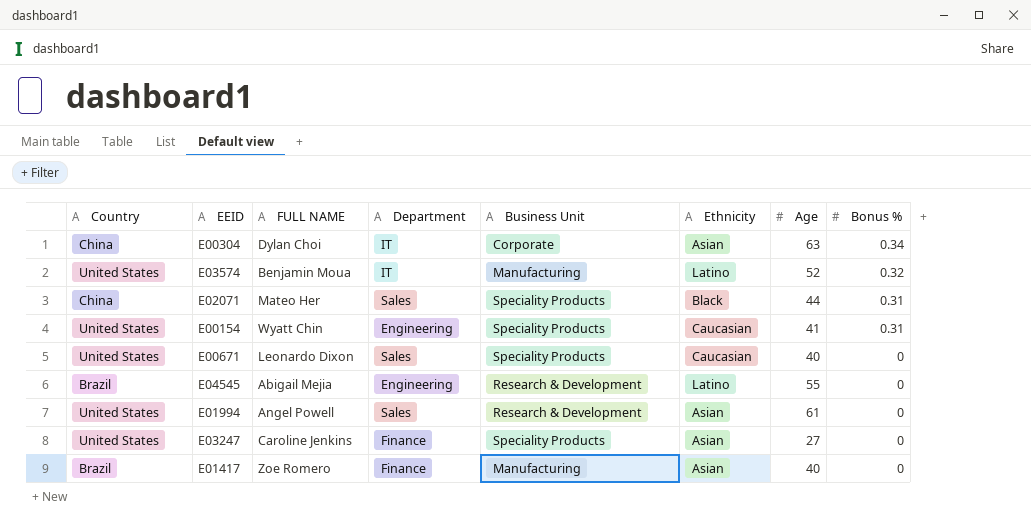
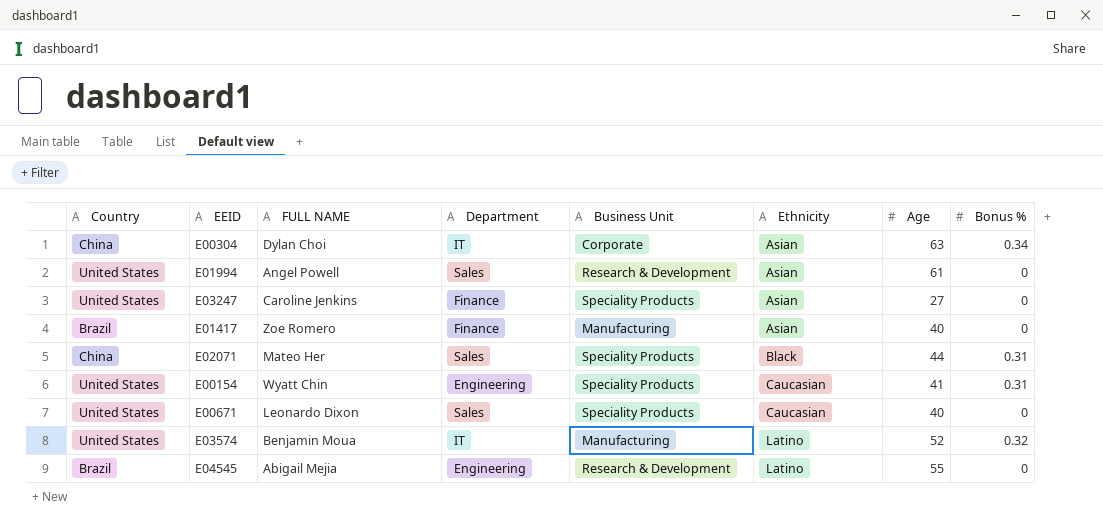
row order: Bonus % descending -> Ethnicity ascending

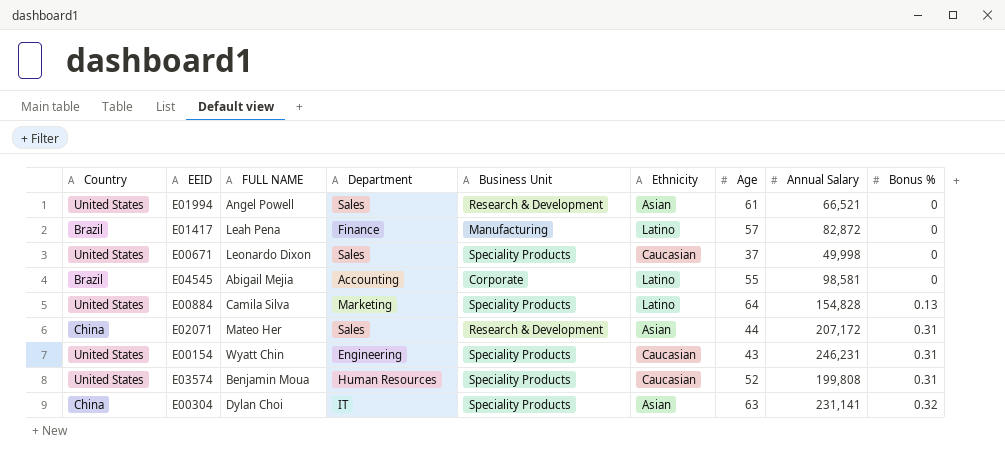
row order: Ethnicity ascending -> Bonus % ascending
column Annual Salary | position: none -> 8
row E03247: United States | Caroline Jenkins | Finance | Speciality Products | Asian | 27 | 0 -> none
E01417 | FULL NAME: Zoe Romero -> Leah Pena
E01417 | Ethnicity: Asian -> Latino
E01417 | Age: 40 -> 57
E00671 | Age: 40 -> 37
E04545 | Department: Engineering -> Accounting
E04545 | Business Unit: Research & Development -> Corporate
row E00884: none -> United States | Camila Silva | Marketing | Speciality Products | Latino | 64 | 154,828 | 0.13
E02071 | Business Unit: Speciality Products -> Research & Development
E02071 | Ethnicity: Black -> Asian
E00154 | Age: 41 -> 43
E03574 | Department: IT -> Human Resources
E03574 | Business Unit: Manufacturing -> Speciality Products
E03574 | Ethnicity: Latino -> Caucasian
E03574 | Bonus %: 0.32 -> 0.31
E00304 | Business Unit: Corporate -> Speciality Products
E00304 | Bonus %: 0.34 -> 0.32

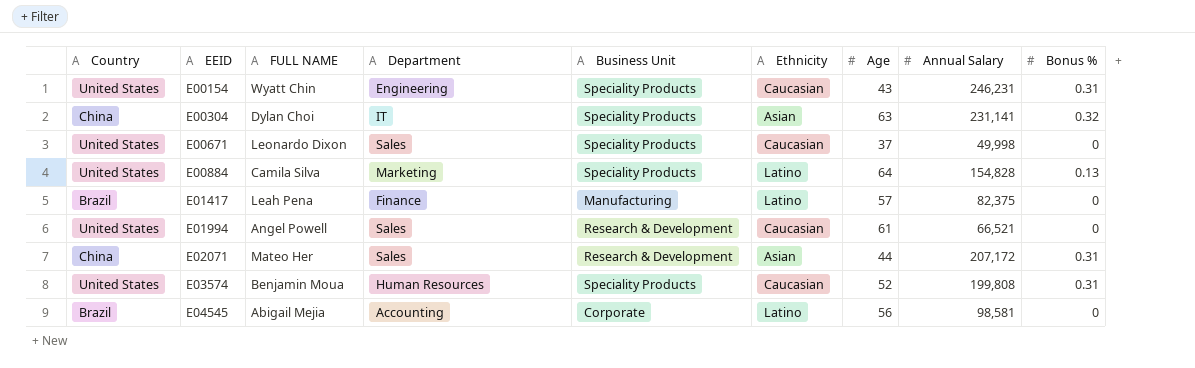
row order: Bonus % ascending -> EEID ascending
E01417 | Annual Salary: 82,872 -> 82,375
E01994 | Ethnicity: Asian -> Caucasian
E04545 | Age: 55 -> 56

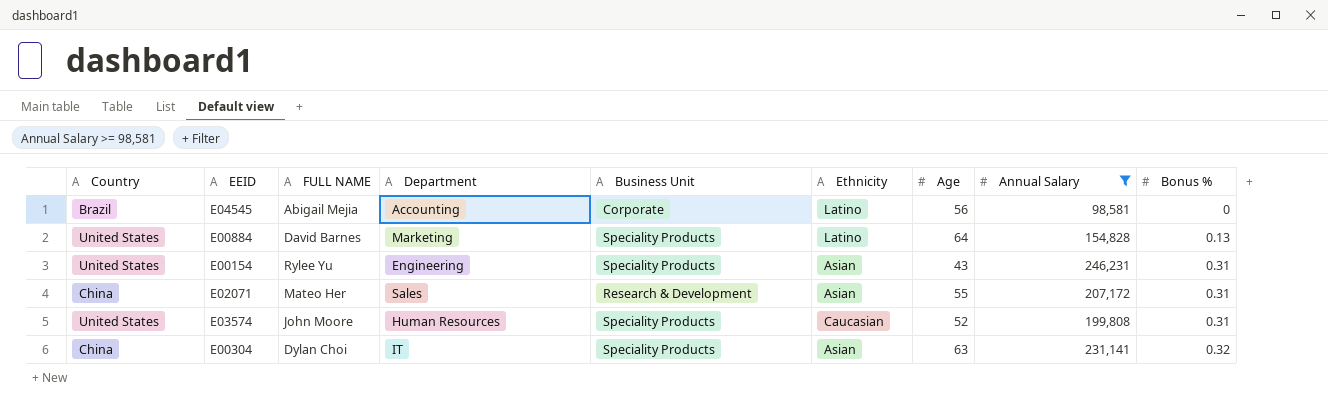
filter: none -> Annual Salary >= 98,581
row order: EEID ascending -> Bonus % ascending
E00884 | FULL NAME: Camila Silva -> David Barnes
E00154 | FULL NAME: Wyatt Chin -> Rylee Yu
E00154 | Ethnicity: Caucasian -> Asian
E02071 | Age: 44 -> 55
E03574 | FULL NAME: Benjamin Moua -> John Moore

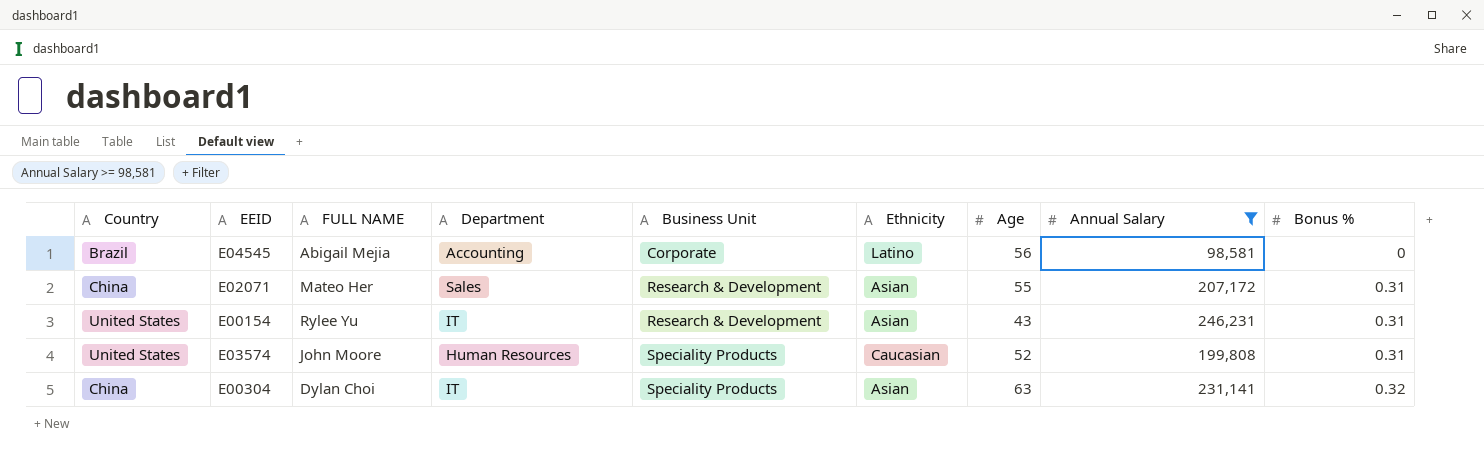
row order: Bonus % ascending -> Business Unit ascending
row E00884: United States | David Barnes | Marketing | Speciality Products | Latino | 64 | 154,828 | 0.13 -> none
E00154 | Department: Engineering -> IT
E00154 | Business Unit: Speciality Products -> Research & Development

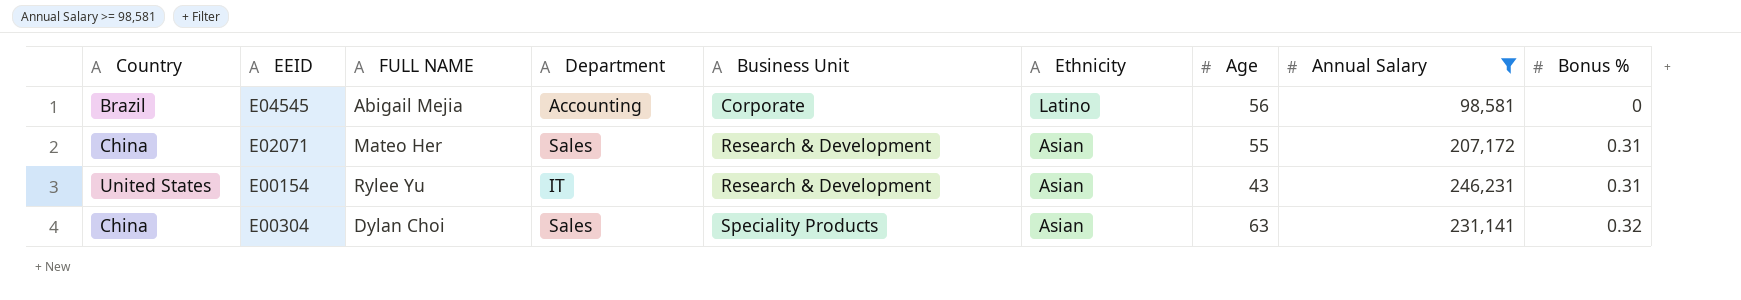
row E03574: United States | John Moore | Human Resources | Speciality Products | Caucasian | 52 | 199,808 | 0.31 -> none
E00304 | Department: IT -> Sales

